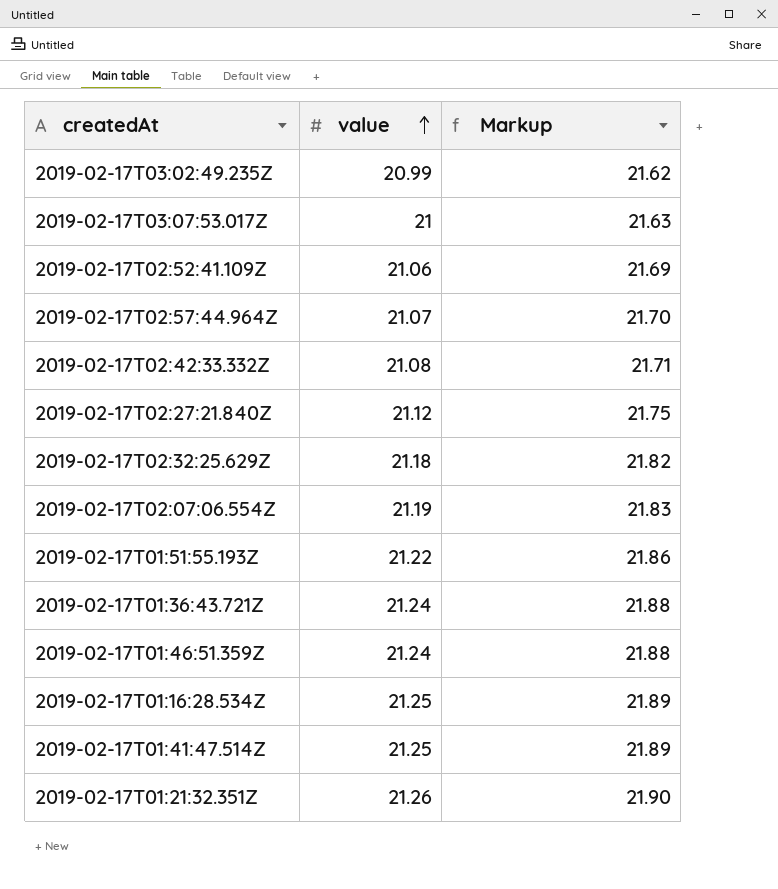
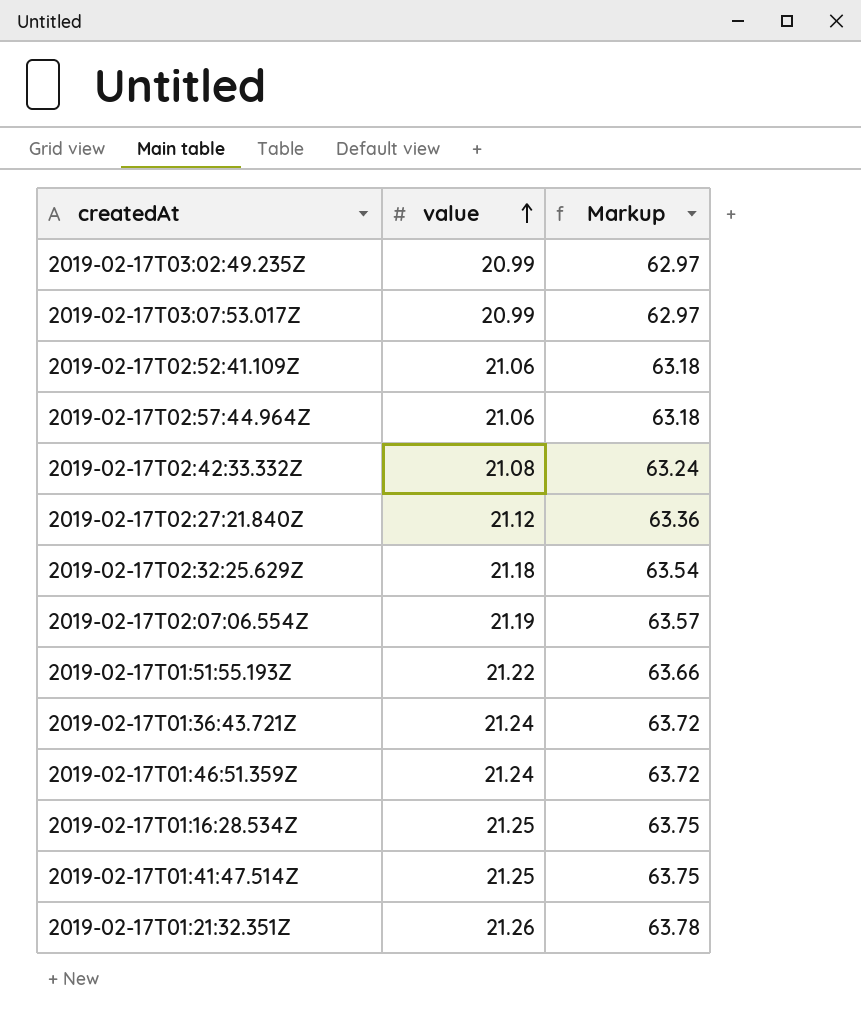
column Markup | formula: [value] * 1.03 -> [value] * 3
2019-02-17T03:07:53.017Z | value: 21 -> 20.99
2019-02-17T02:57:44.964Z | value: 21.07 -> 21.06

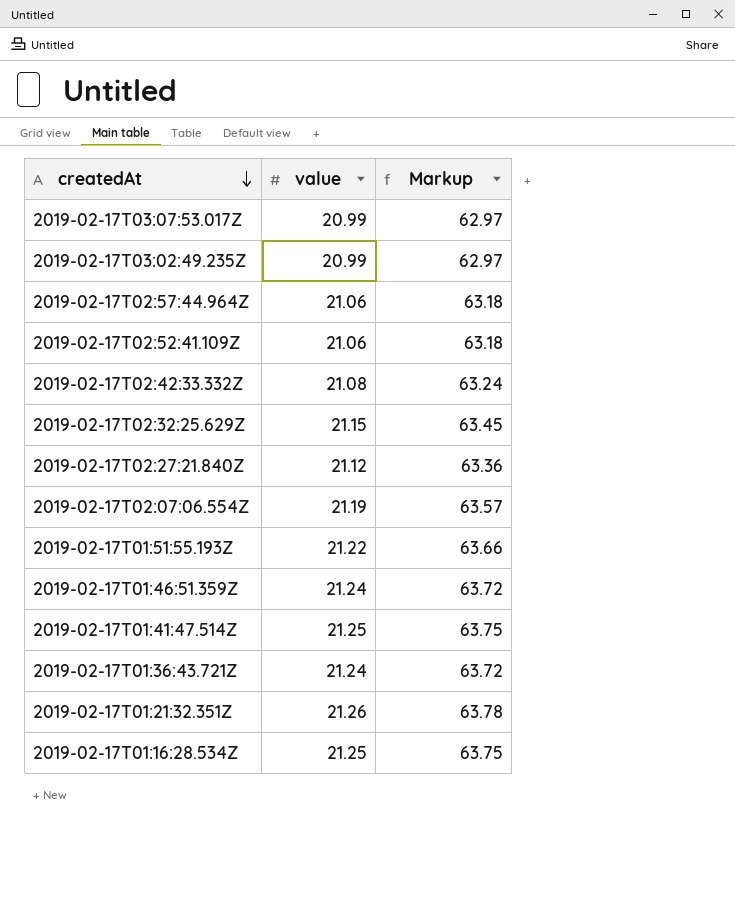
row order: value ascending -> createdAt descending
2019-02-17T02:32:25.629Z | value: 21.18 -> 21.15
2019-02-17T02:32:25.629Z | Markup: 63.54 -> 63.45

